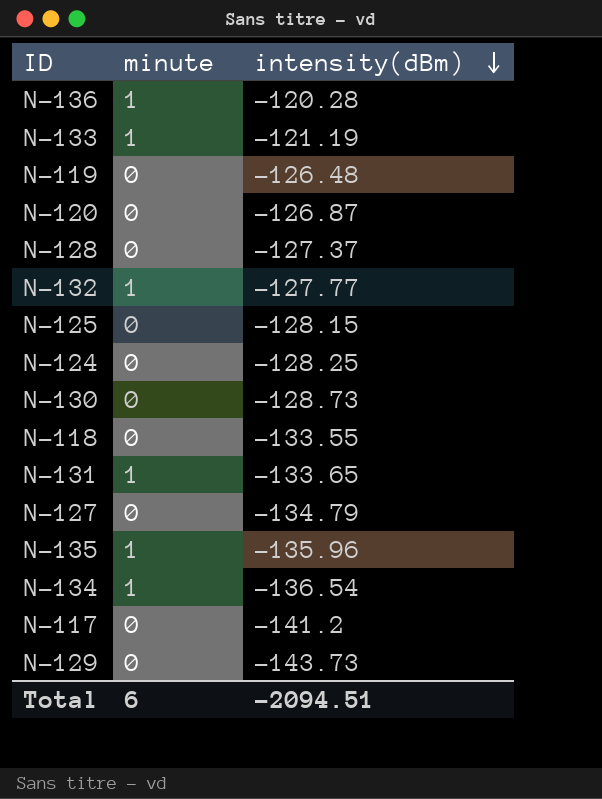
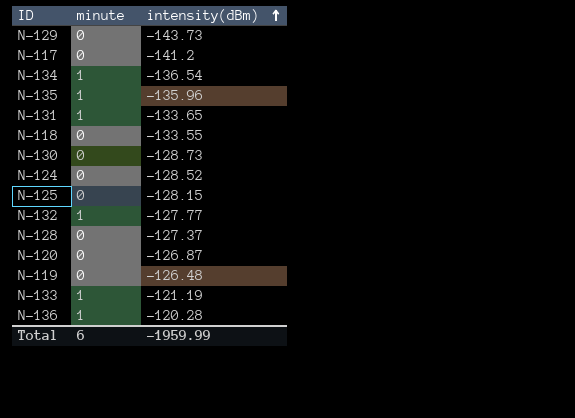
row order: intensity(dBm) descending -> intensity(dBm) ascending
row N-127: 0 | -134.79 -> none
N-124 | intensity(dBm): -128.25 -> -128.52
Total | intensity(dBm): -2094.51 -> -1959.99

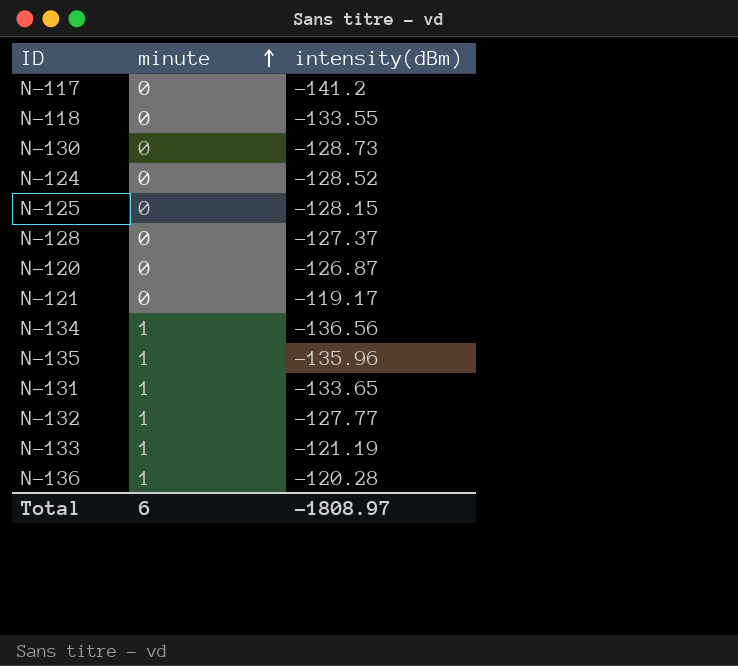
row order: intensity(dBm) ascending -> minute ascending
row N-129: 0 | -143.73 -> none
row N-119: 0 | -126.48 -> none
row N-121: none -> 0 | -119.17
N-134 | intensity(dBm): -136.54 -> -136.56
Total | intensity(dBm): -1959.99 -> -1808.97

